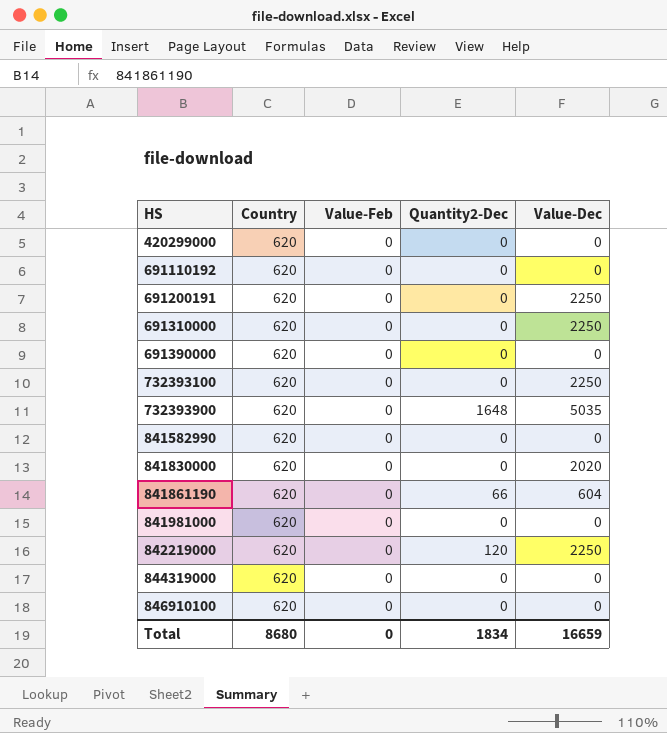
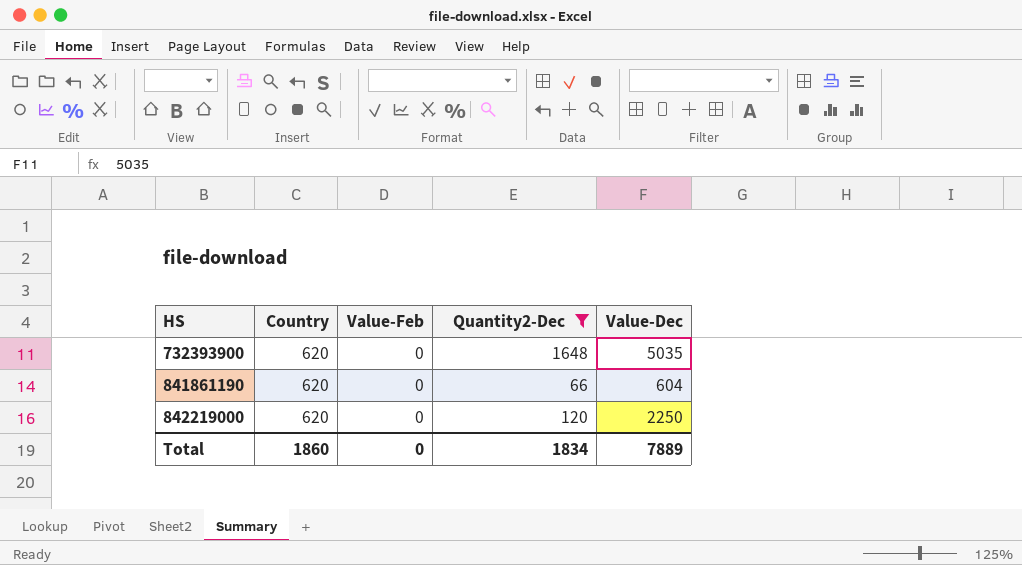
filter: none -> Quantity2-Dec != 0
Total | Country: 8680 -> 1860
Total | Value-Dec: 16659 -> 7889

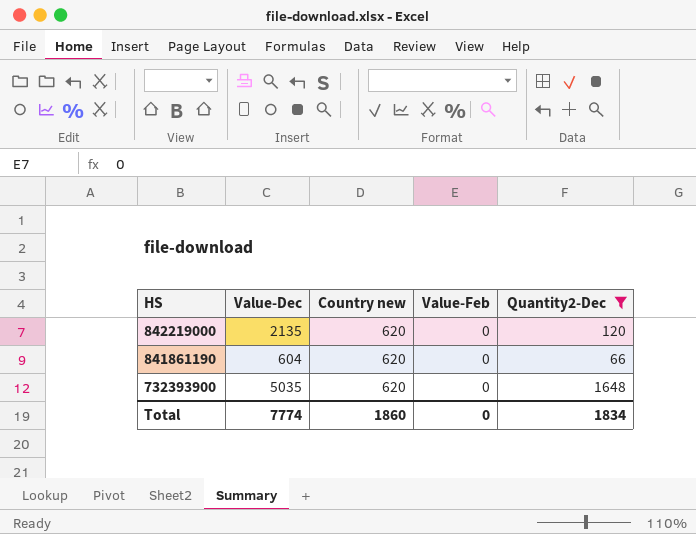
row order: HS ascending -> HS descending
column Value-Dec | position: 5 -> 2
column name: Country -> Country new
842219000 | Value-Dec: 2250 -> 2135
Total | Value-Dec: 7889 -> 7774

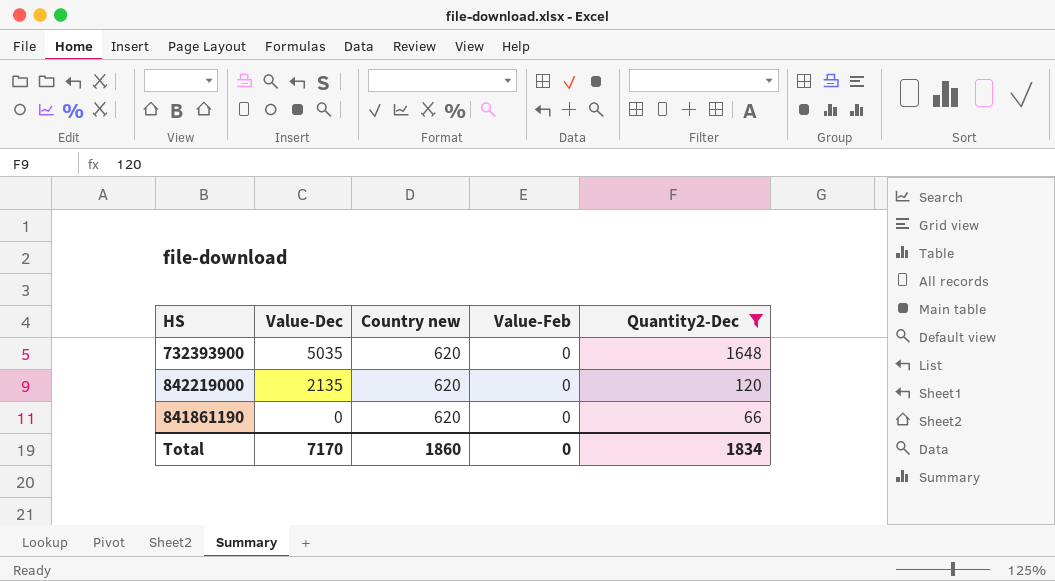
row order: HS descending -> Value-Dec descending
841861190 | Value-Dec: 604 -> 0
Total | Value-Dec: 7774 -> 7170

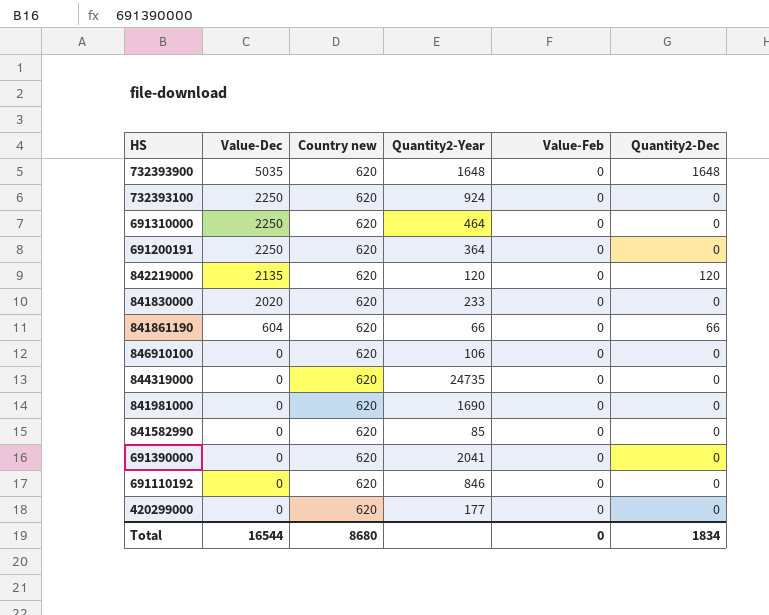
filter: Quantity2-Dec != 0 -> none
column Quantity2-Year | position: none -> 4
841861190 | Value-Dec: 0 -> 604
Total | Value-Dec: 7170 -> 16544
Total | Country new: 1860 -> 8680

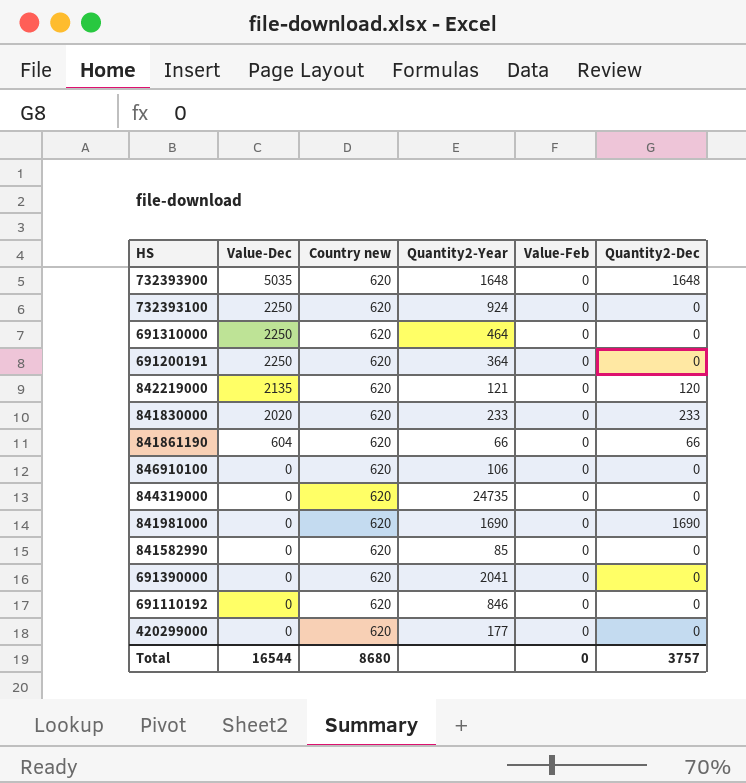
842219000 | Quantity2-Year: 120 -> 121
841830000 | Quantity2-Dec: 0 -> 233
841981000 | Quantity2-Dec: 0 -> 1690
Total | Quantity2-Dec: 1834 -> 3757

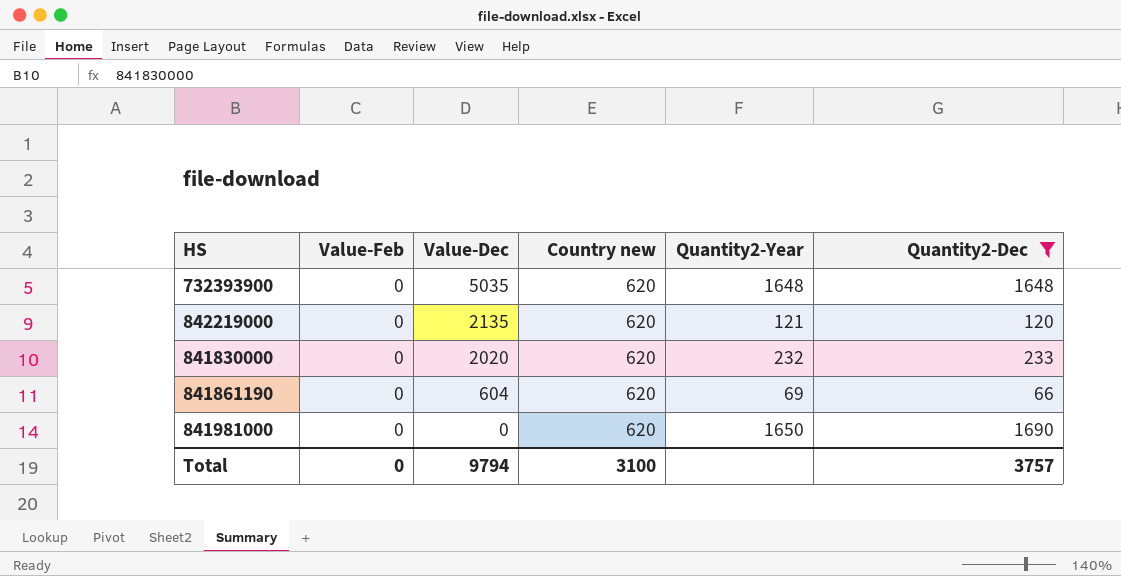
filter: none -> Quantity2-Dec != 0
column Value-Feb | position: 5 -> 2
841830000 | Quantity2-Year: 233 -> 232
841861190 | Quantity2-Year: 66 -> 69
841981000 | Quantity2-Year: 1690 -> 1650
Total | Value-Dec: 16544 -> 9794
Total | Country new: 8680 -> 3100

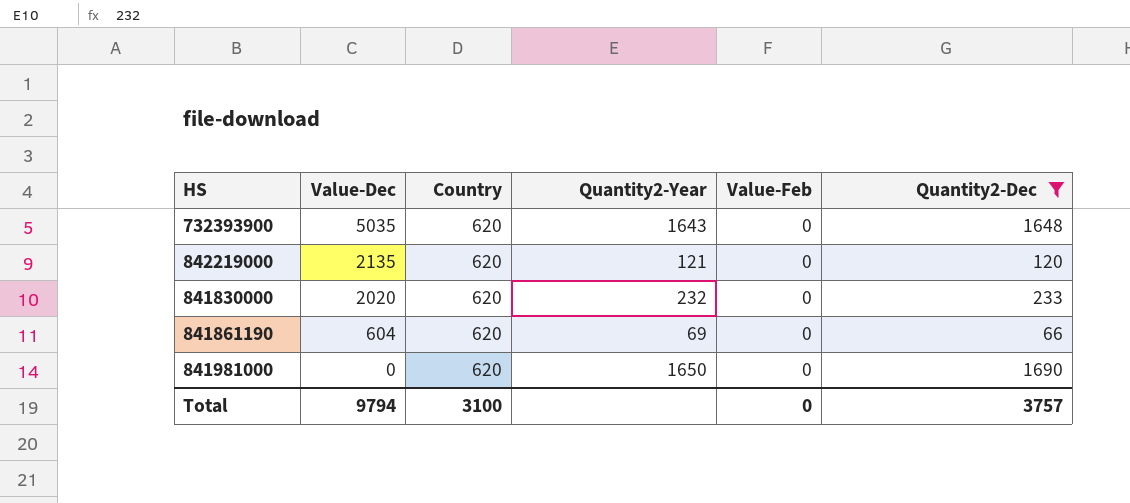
column name: Country new -> Country
column Value-Feb | position: 2 -> 5
732393900 | Quantity2-Year: 1648 -> 1643

